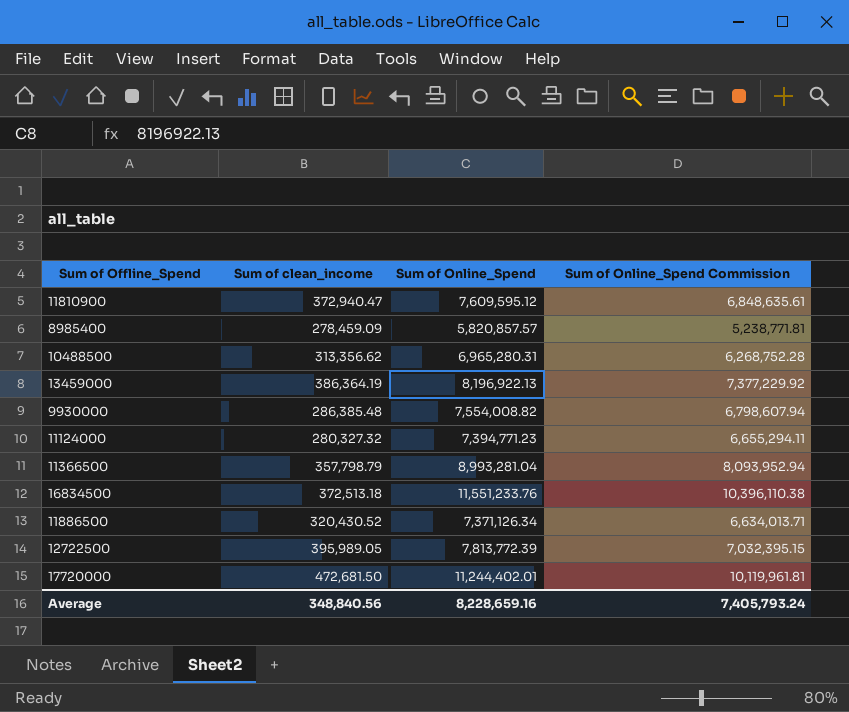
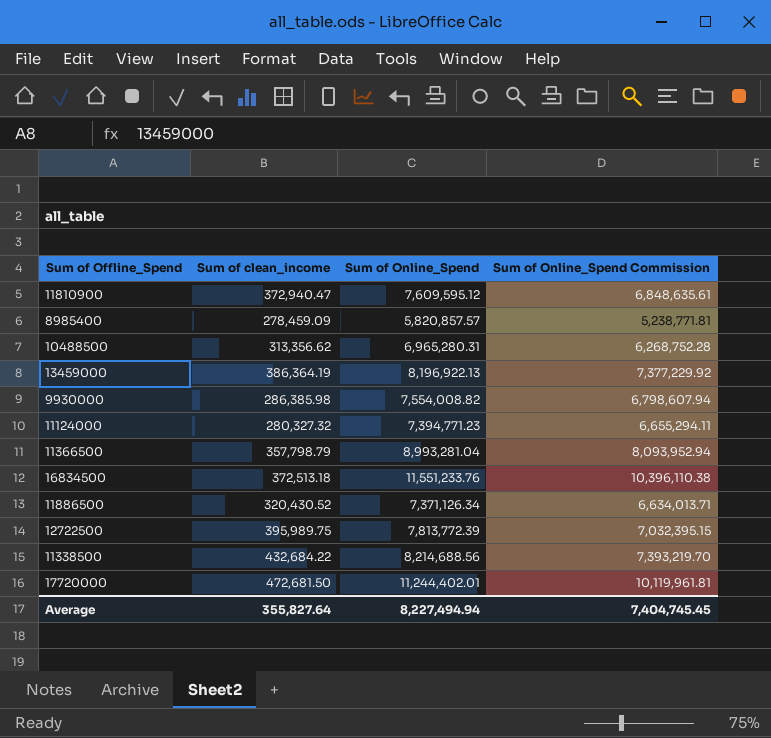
9930000 | Sum of clean_income: 286,385.48 -> 286,385.98
12722500 | Sum of clean_income: 395,989.05 -> 395,989.75
row 11338500: none -> 432,684.22 | 8,214,688.56 | 7,393,219.70
Average | Sum of clean_income: 348,840.56 -> 355,827.64
Average | Sum of Online_Spend: 8,228,659.16 -> 8,227,494.94
Average | Sum of Online_Spend Commission: 7,405,793.24 -> 7,404,745.45

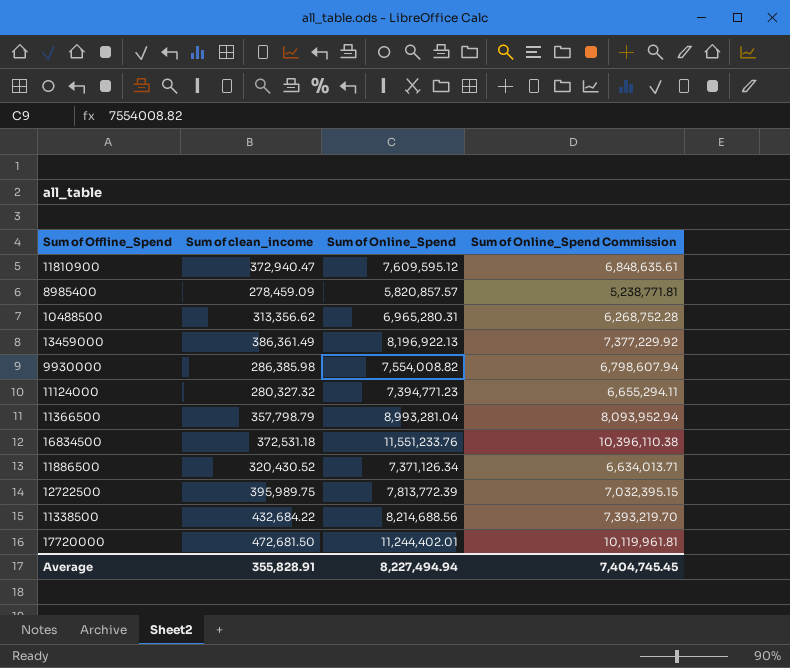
13459000 | Sum of clean_income: 386,364.19 -> 386,361.49
16834500 | Sum of clean_income: 372,513.18 -> 372,531.18
Average | Sum of clean_income: 355,827.64 -> 355,828.91

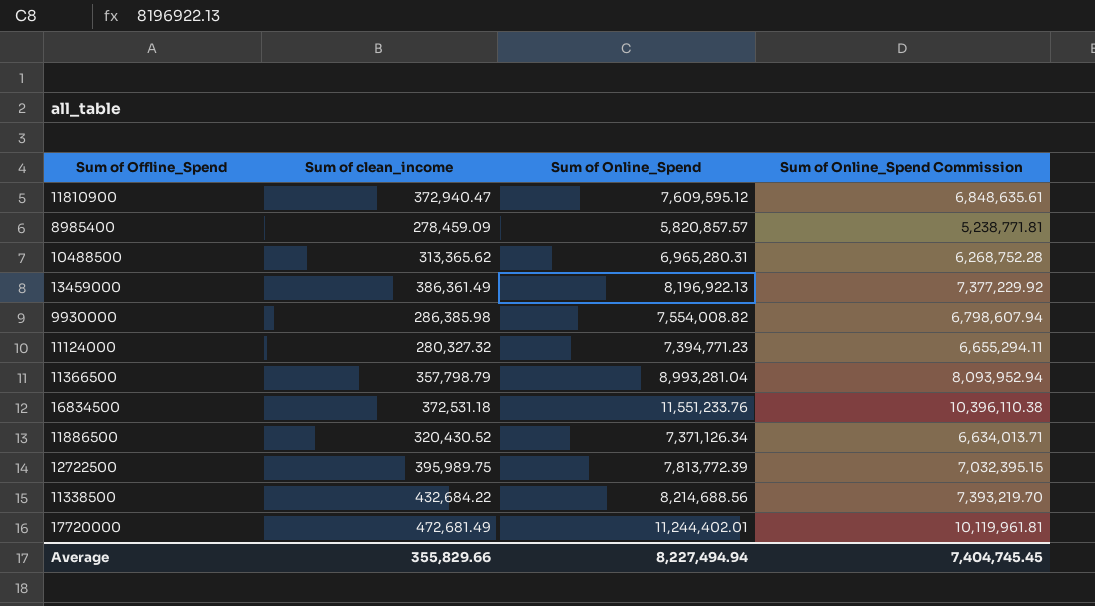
10488500 | Sum of clean_income: 313,356.62 -> 313,365.62
17720000 | Sum of clean_income: 472,681.50 -> 472,681.49
Average | Sum of clean_income: 355,828.91 -> 355,829.66

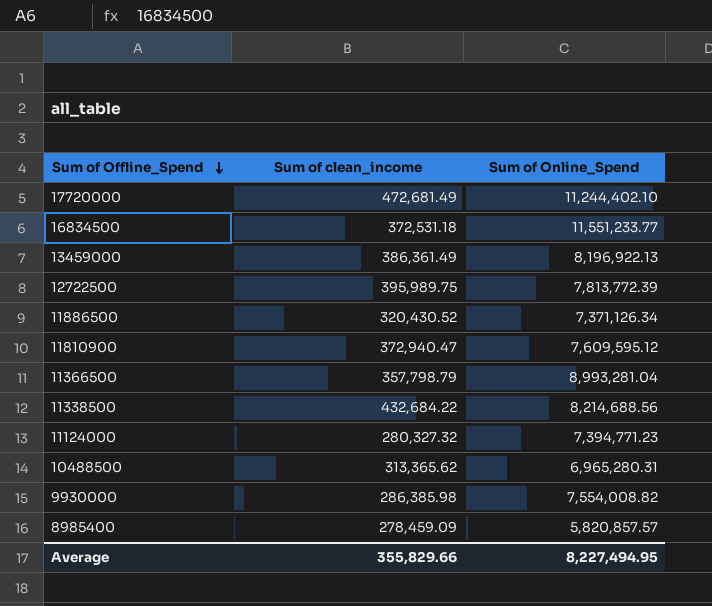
row order: none -> Sum of Offline_Spend descending
column Sum of Online_Spend Commission | formula: [Sum of Online_Spend] * 0.9 -> none
17720000 | Sum of Online_Spend: 11,244,402.01 -> 11,244,402.10
16834500 | Sum of Online_Spend: 11,551,233.76 -> 11,551,233.77
Average | Sum of Online_Spend: 8,227,494.94 -> 8,227,494.95

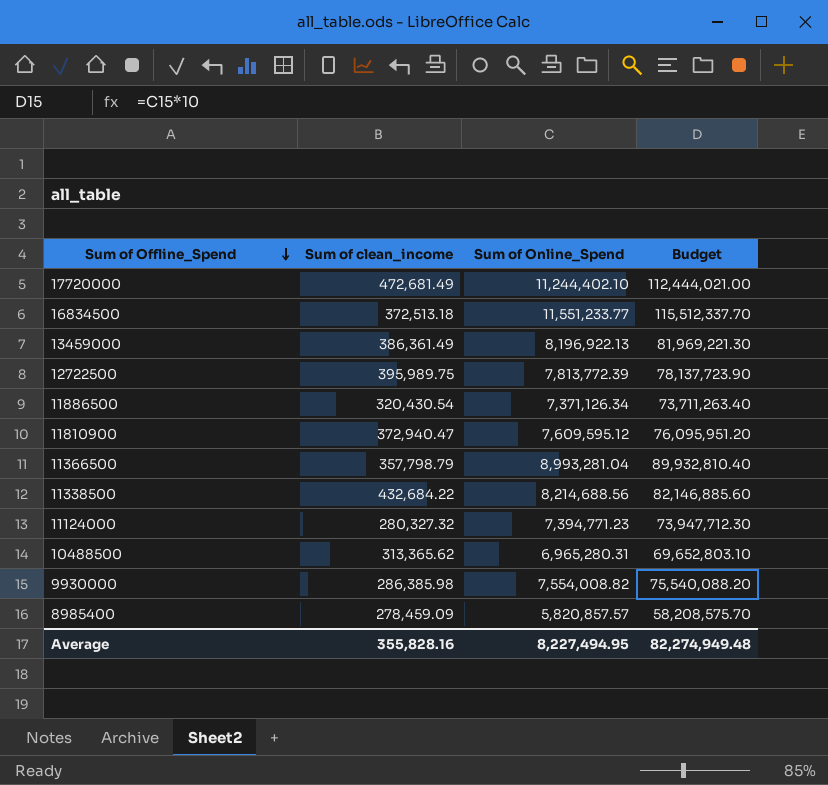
column Budget | formula: none -> [Sum of Online_Spend] * 10
16834500 | Sum of clean_income: 372,531.18 -> 372,513.18
11886500 | Sum of clean_income: 320,430.52 -> 320,430.54
Average | Sum of clean_income: 355,829.66 -> 355,828.16

